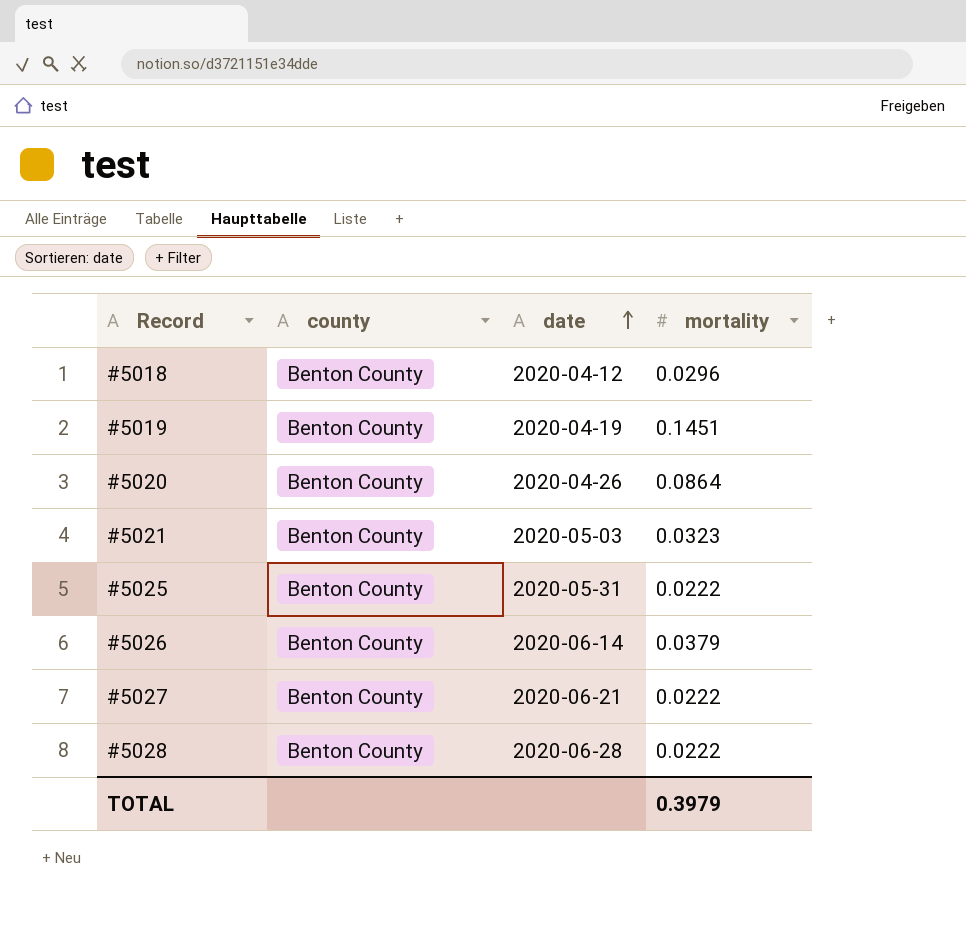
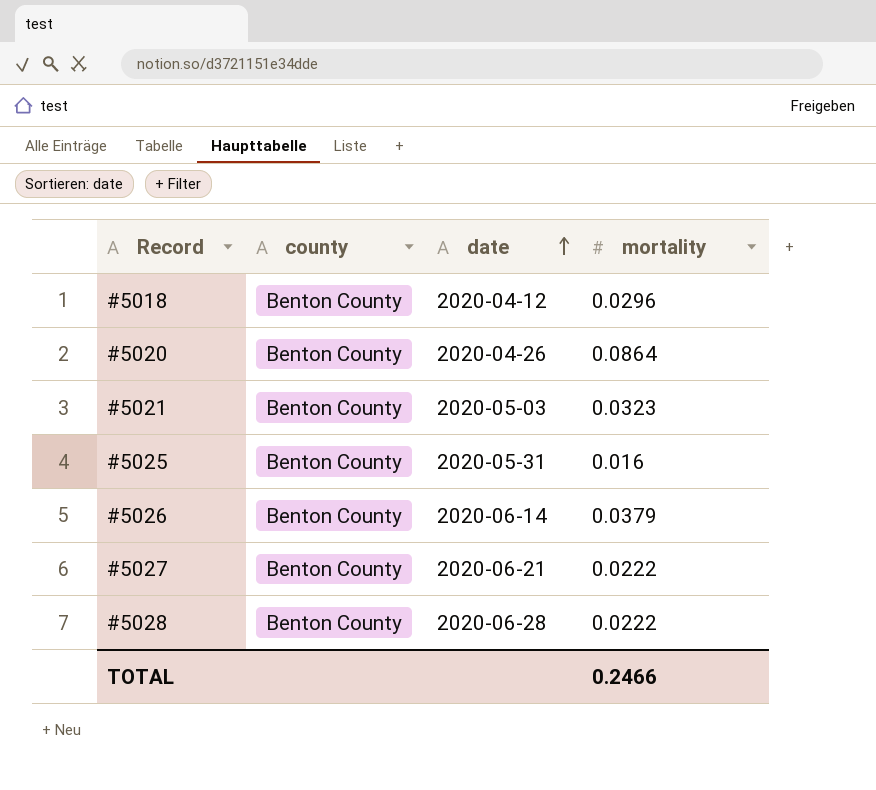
row #5019: Benton County | 2020-04-19 | 0.1451 -> none
#5025 | mortality: 0.0222 -> 0.016
TOTAL | mortality: 0.3979 -> 0.2466

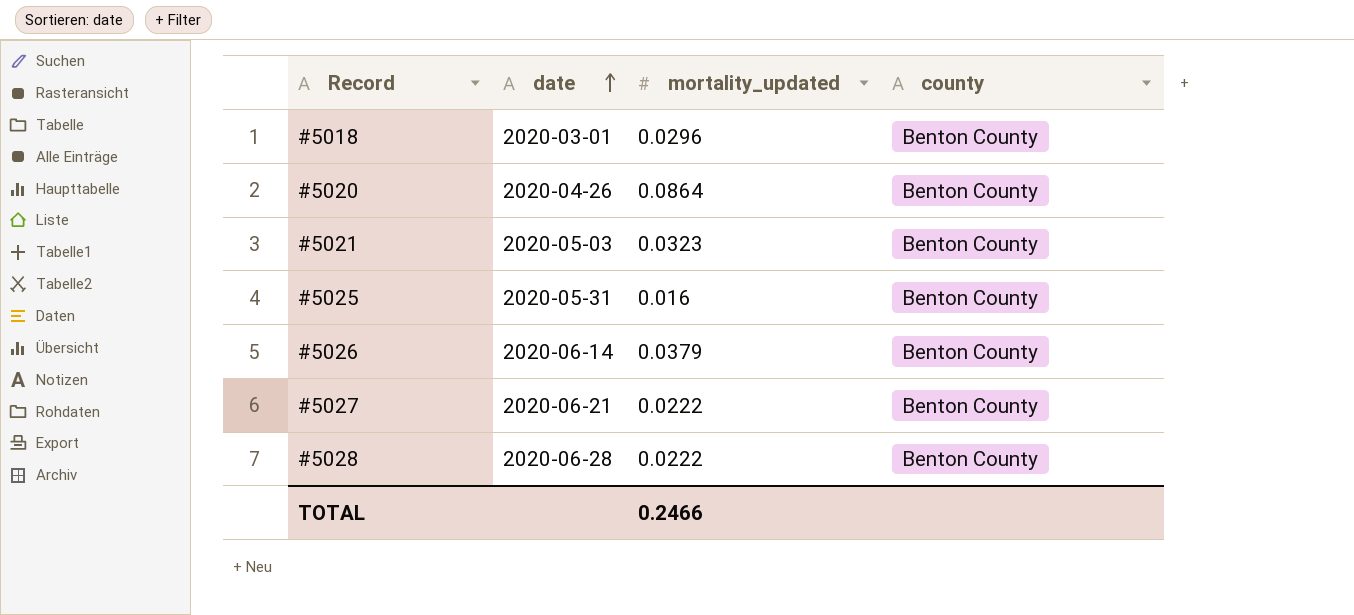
column name: mortality -> mortality_updated
column county | position: 2 -> 4
#5018 | date: 2020-04-12 -> 2020-03-01

